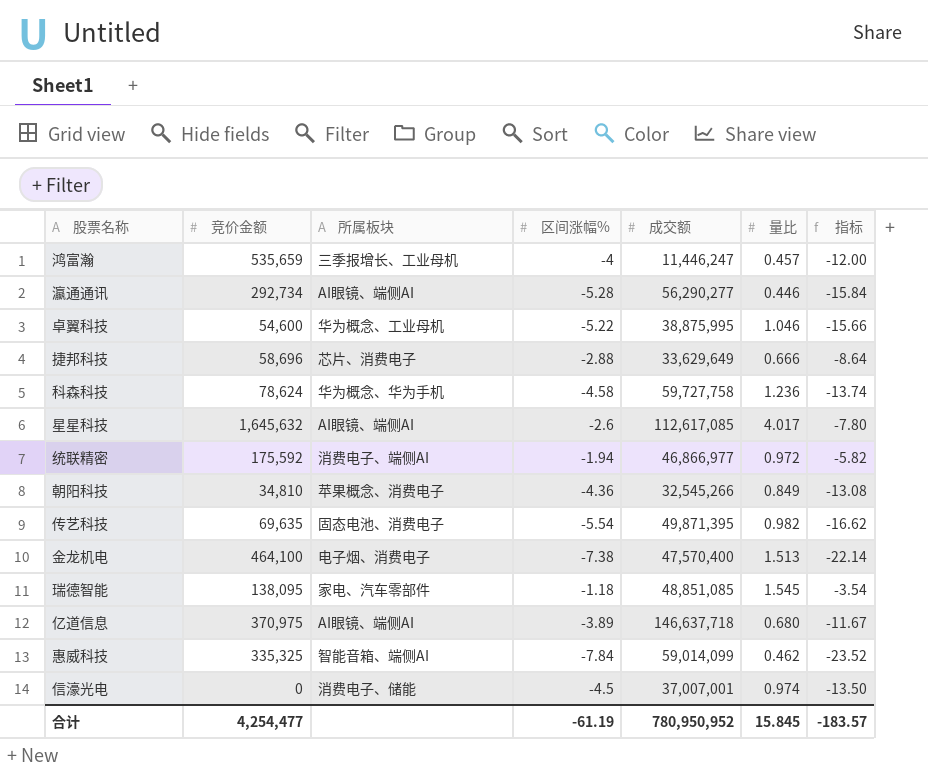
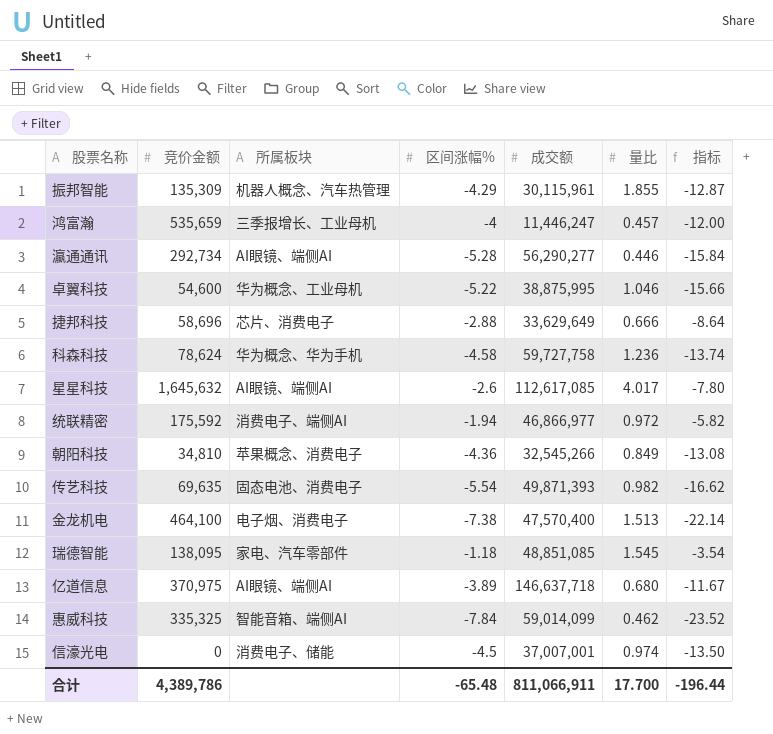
row 振邦智能: none -> 135,309 | 机器人概念、汽车热管理 | -4.29 | 30,115,961 | 1.855 | -12.87
传艺科技 | 成交额: 49,871,395 -> 49,871,393
合计 | 竞价金额: 4,254,477 -> 4,389,786
合计 | 区间涨幅%: -61.19 -> -65.48
合计 | 成交额: 780,950,952 -> 811,066,911
合计 | 量比: 15.845 -> 17.700
合计 | 指标: -183.57 -> -196.44

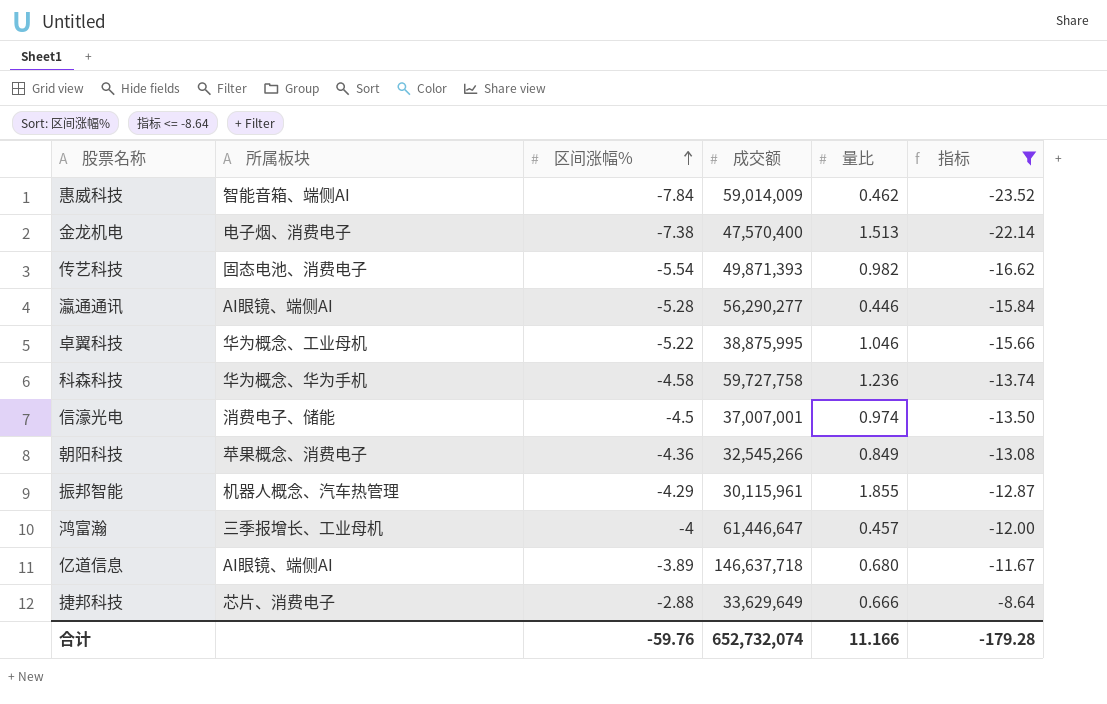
filter: none -> 指标 <= -8.64
row order: none -> 区间涨幅% ascending
column 竞价金额 | position: 2 -> none
惠威科技 | 成交额: 59,014,099 -> 59,014,009
鸿富瀚 | 成交额: 11,446,247 -> 61,446,647
合计 | 区间涨幅%: -65.48 -> -59.76
合计 | 成交额: 811,066,911 -> 652,732,074
合计 | 量比: 17.700 -> 11.166
合计 | 指标: -196.44 -> -179.28

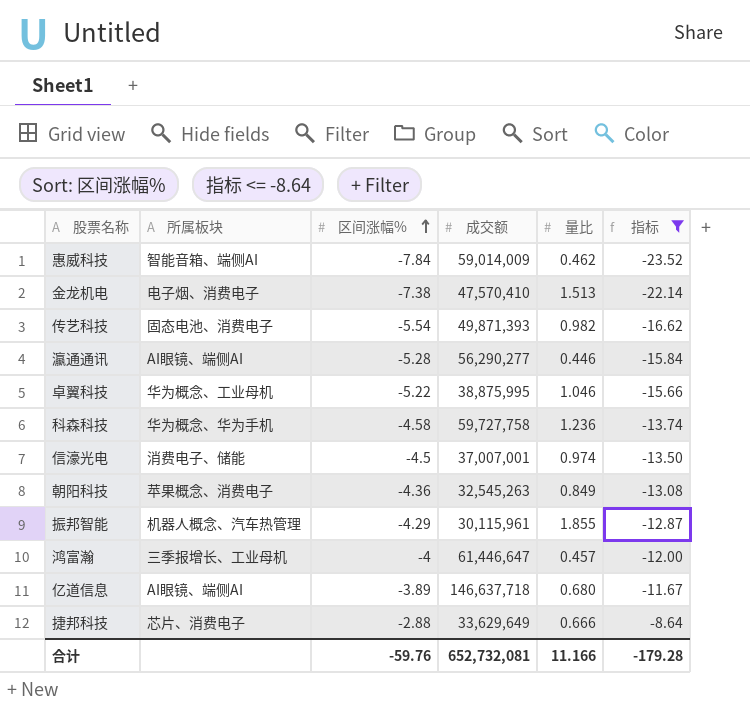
金龙机电 | 成交额: 47,570,400 -> 47,570,410
朝阳科技 | 成交额: 32,545,266 -> 32,545,263
合计 | 成交额: 652,732,074 -> 652,732,081

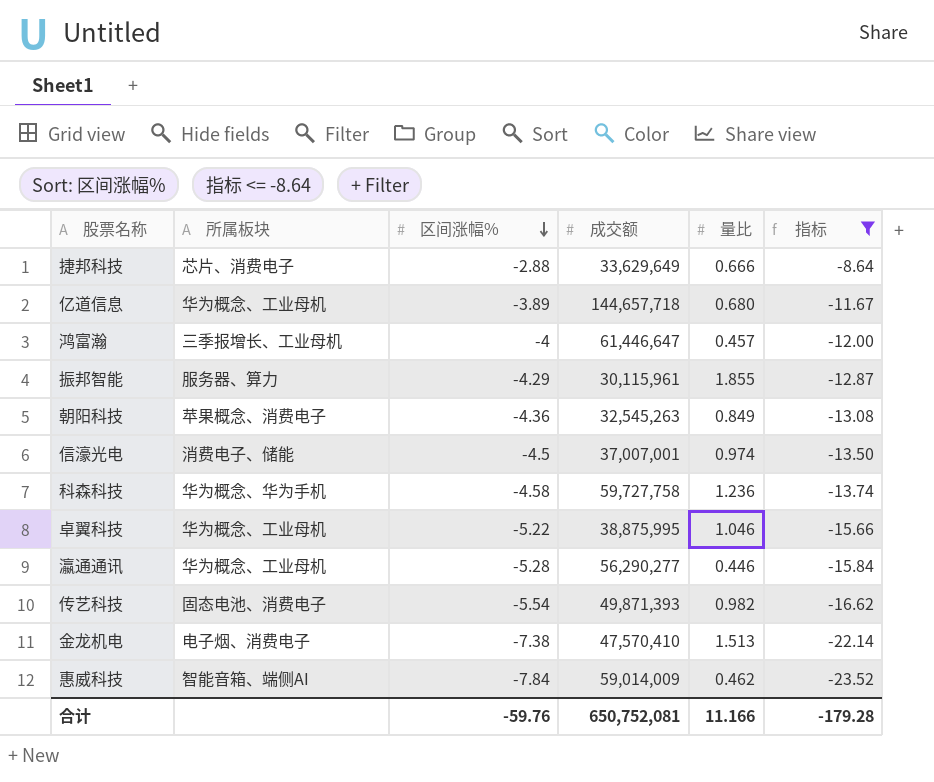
row order: 区间涨幅% ascending -> 区间涨幅% descending
亿道信息 | 所属板块: AI眼镜、端侧AI -> 华为概念、工业母机
亿道信息 | 成交额: 146,637,718 -> 144,657,718
振邦智能 | 所属板块: 机器人概念、汽车热管理 -> 服务器、算力
瀛通通讯 | 所属板块: AI眼镜、端侧AI -> 华为概念、工业母机
合计 | 成交额: 652,732,081 -> 650,752,081

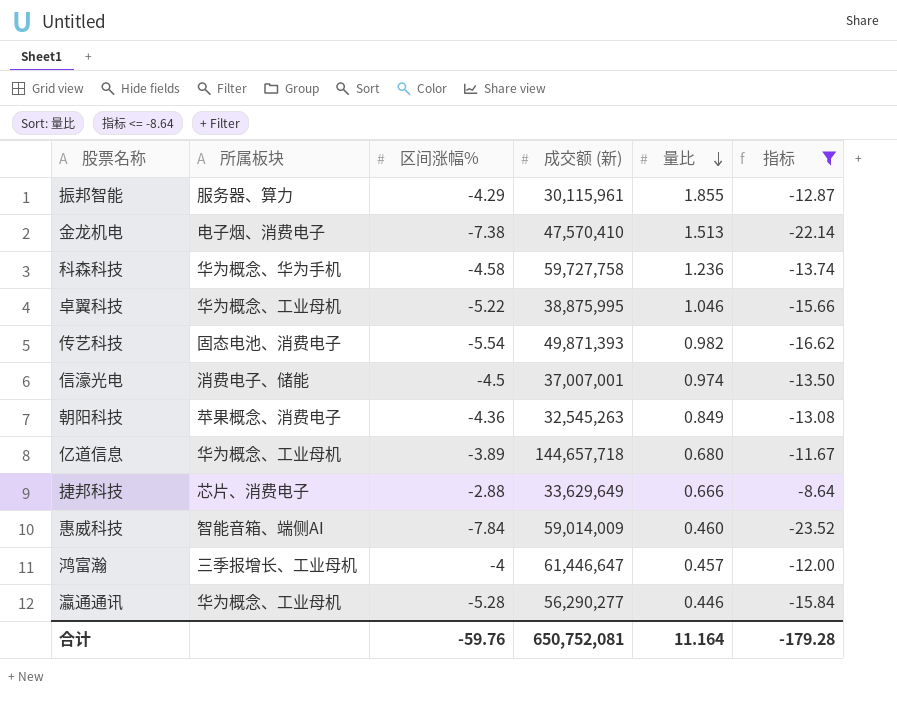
row order: 区间涨幅% descending -> 量比 descending
column name: 成交额 -> 成交额 (新)
惠威科技 | 量比: 0.462 -> 0.460
合计 | 量比: 11.166 -> 11.164

